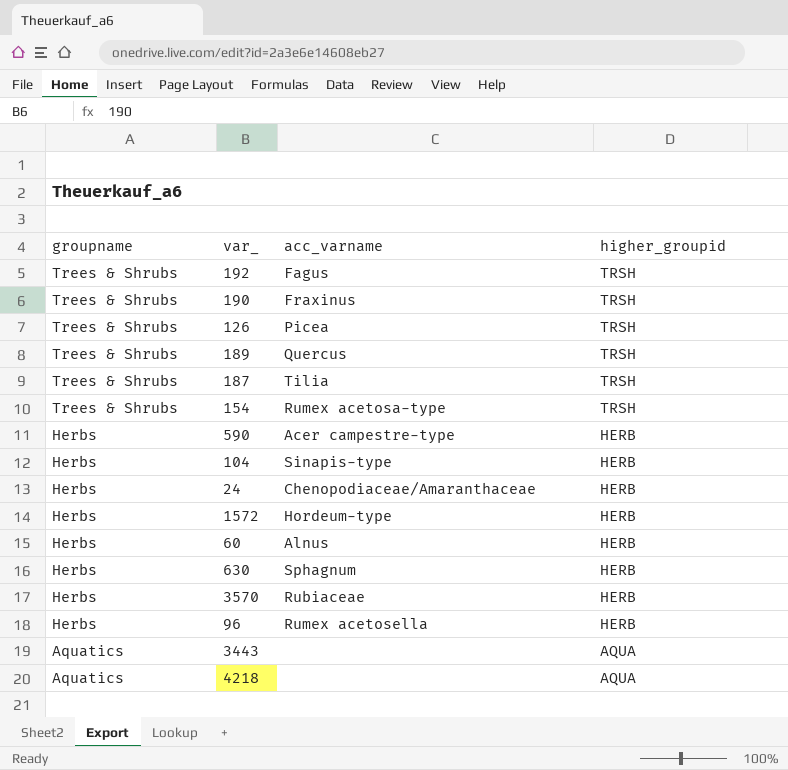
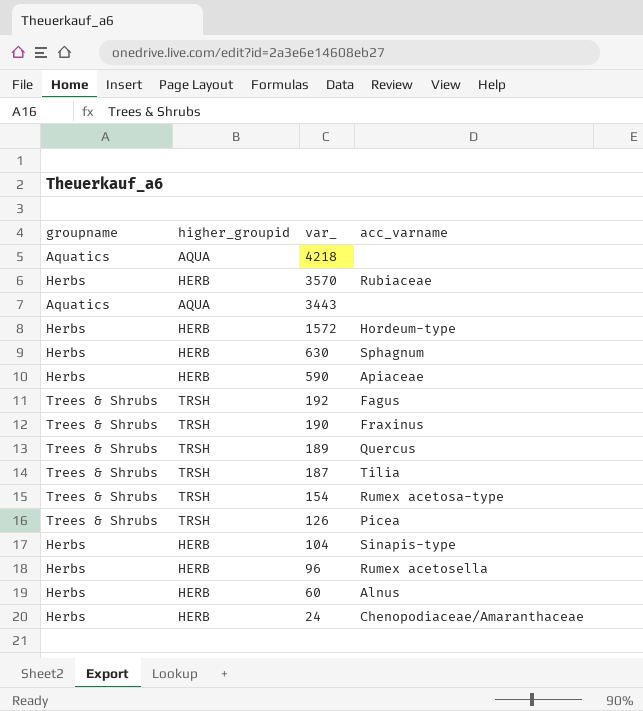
row order: groupname descending -> var_ descending
column higher_groupid | position: 4 -> 2
590 | acc_varname: Acer campestre-type -> Apiaceae

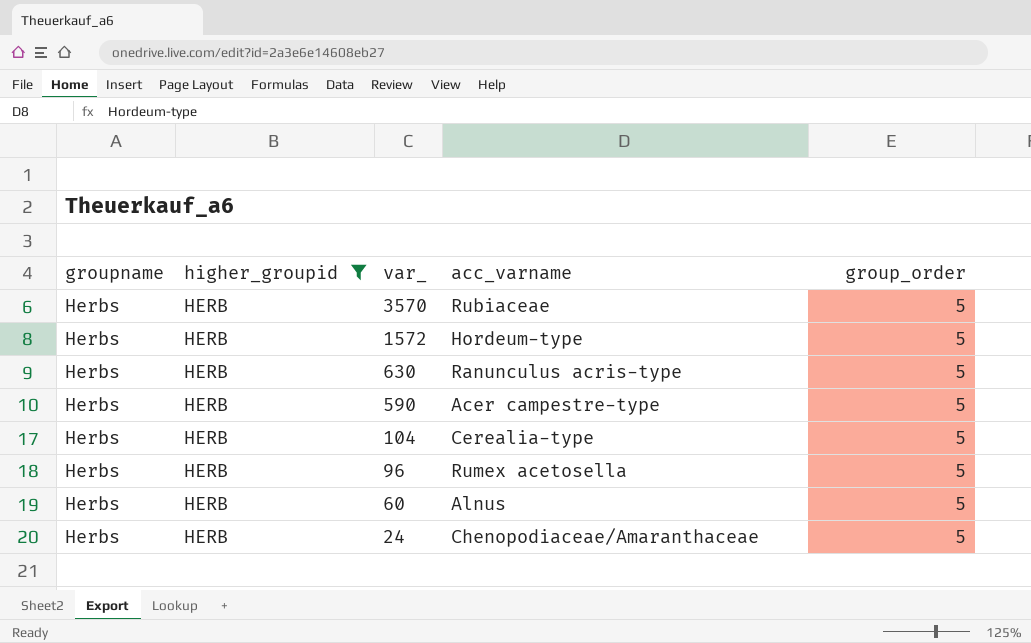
filter: none -> higher_groupid = HERB
column group_order | position: none -> 5
630 | acc_varname: Sphagnum -> Ranunculus acris-type
590 | acc_varname: Apiaceae -> Acer campestre-type
104 | acc_varname: Sinapis-type -> Cerealia-type

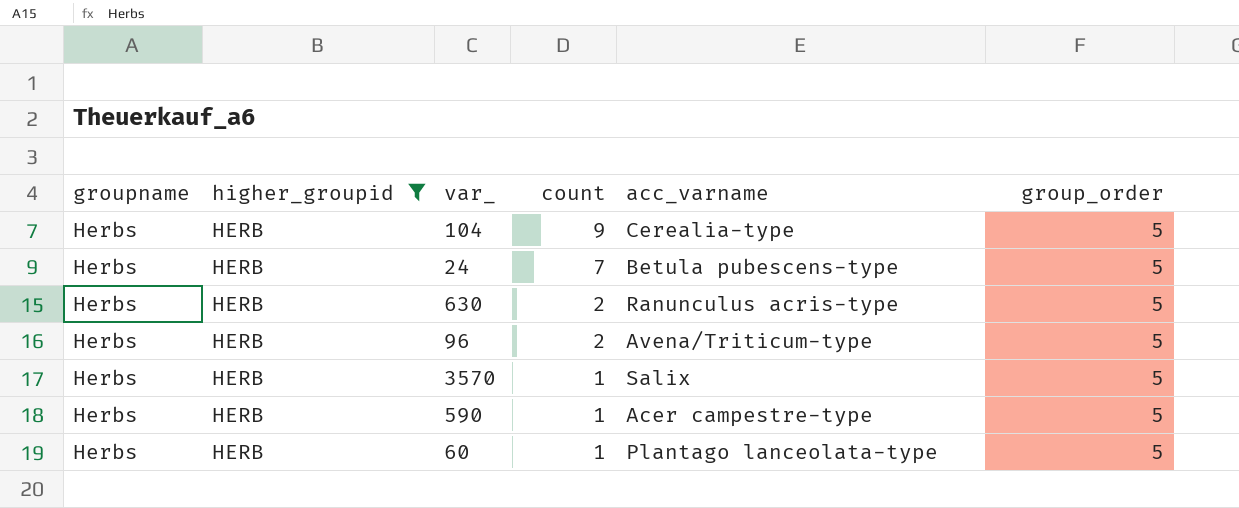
row order: var_ descending -> count descending
column count | position: none -> 4
row 1572: Herbs | HERB | Hordeum-type | 5 -> none
24 | acc_varname: Chenopodiaceae/Amaranthaceae -> Betula pubescens-type
96 | acc_varname: Rumex acetosella -> Avena/Triticum-type
3570 | acc_varname: Rubiaceae -> Salix
60 | acc_varname: Alnus -> Plantago lanceolata-type

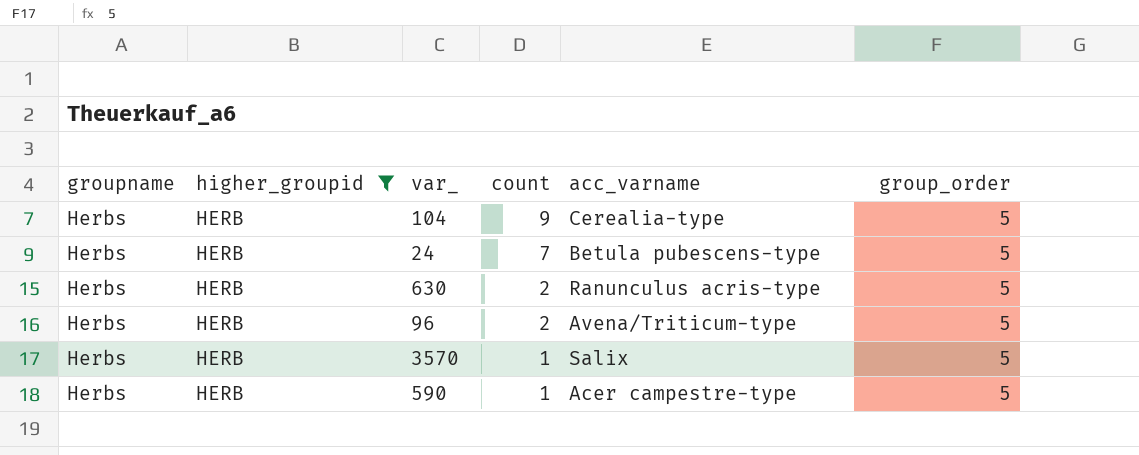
row 60: Herbs | HERB | 1 | Plantago lanceolata-type | 5 -> none

